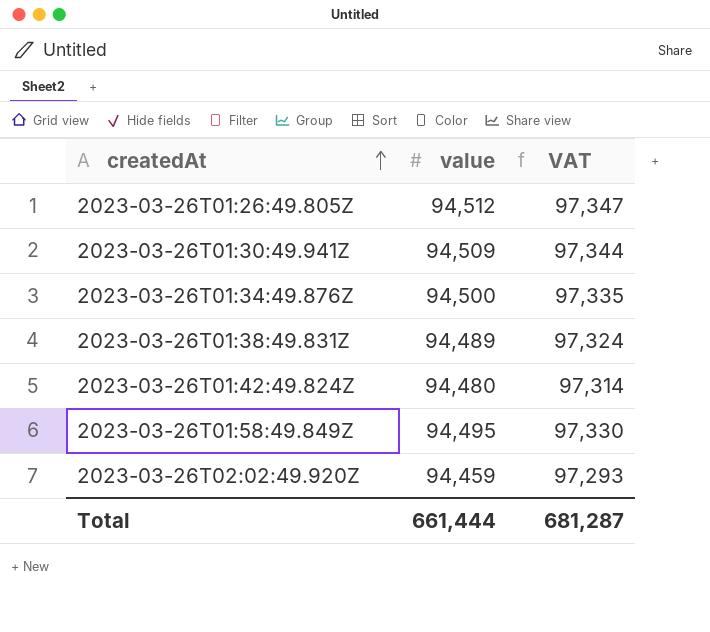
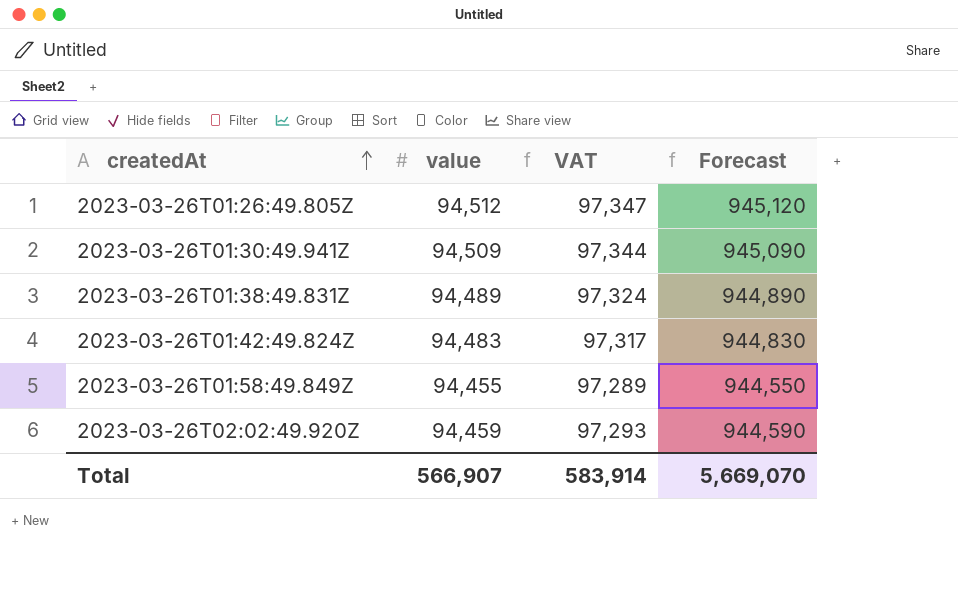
column Forecast | formula: none -> [value] * 10
row 2023-03-26T01:34:49.876Z: 94,500 | 97,335 -> none
2023-03-26T01:42:49.824Z | value: 94,480 -> 94,483
2023-03-26T01:42:49.824Z | VAT: 97,314 -> 97,317
2023-03-26T01:58:49.849Z | value: 94,495 -> 94,455
2023-03-26T01:58:49.849Z | VAT: 97,330 -> 97,289
Total | value: 661,444 -> 566,907
Total | VAT: 681,287 -> 583,914

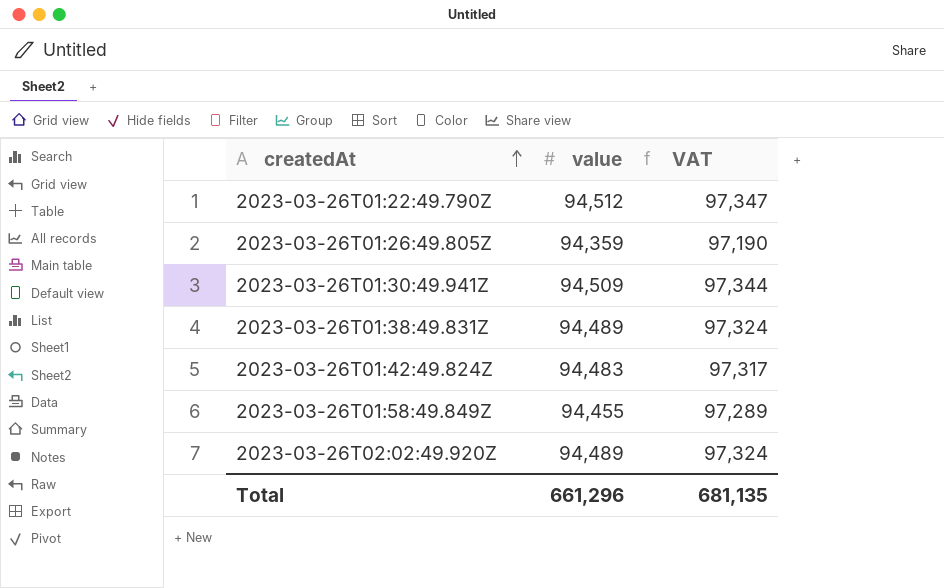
column Forecast | formula: [value] * 10 -> none
row 2023-03-26T01:22:49.790Z: none -> 94,512 | 97,347
2023-03-26T01:26:49.805Z | value: 94,512 -> 94,359
2023-03-26T01:26:49.805Z | VAT: 97,347 -> 97,190
2023-03-26T02:02:49.920Z | value: 94,459 -> 94,489
2023-03-26T02:02:49.920Z | VAT: 97,293 -> 97,324
Total | value: 566,907 -> 661,296
Total | VAT: 583,914 -> 681,135

